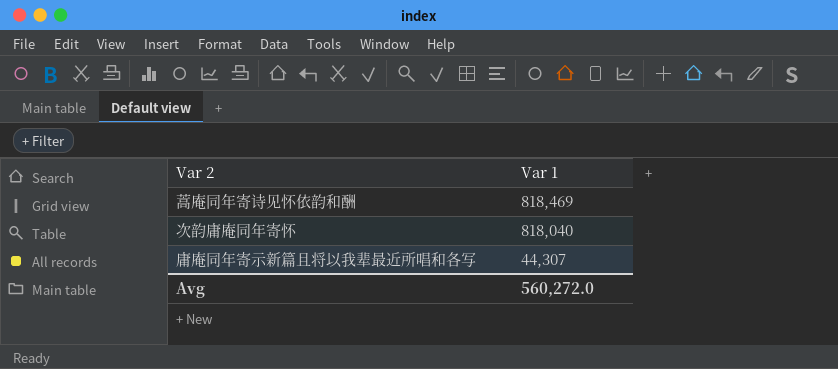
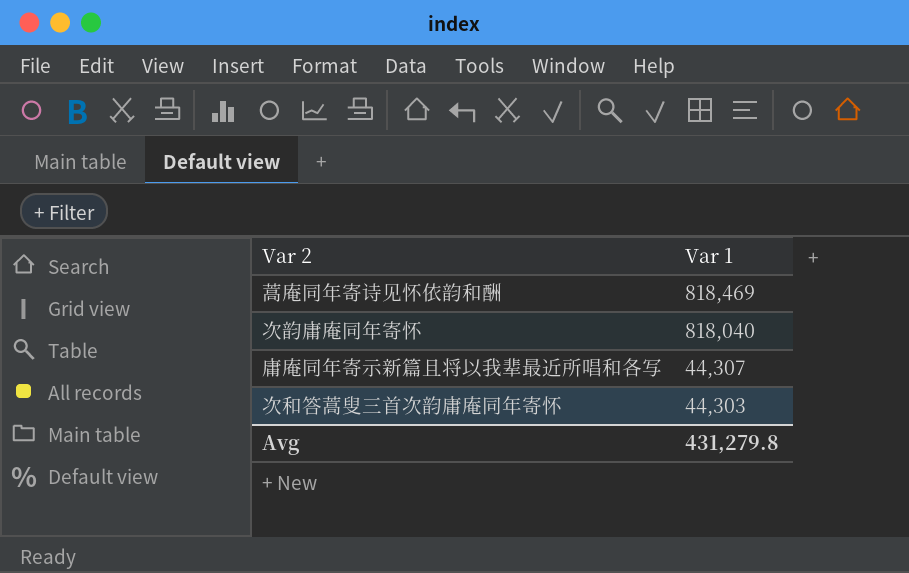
row 次和答蒿叟三首次韵庸庵同年寄怀: none -> 44,303
Avg | Var 1: 560,272.0 -> 431,279.8

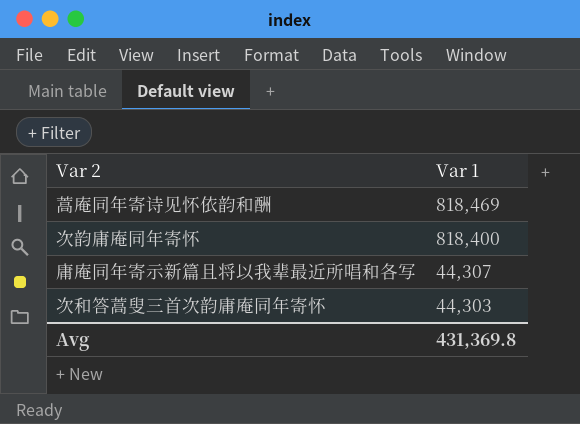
次韵庸庵同年寄怀 | Var 1: 818,040 -> 818,400
Avg | Var 1: 431,279.8 -> 431,369.8

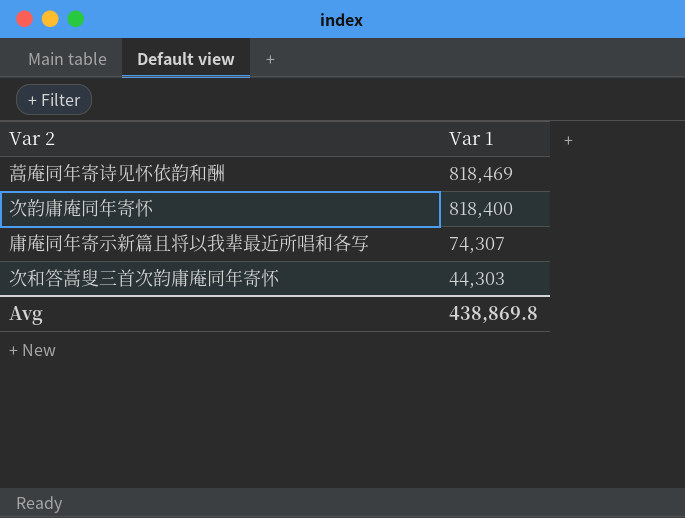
庸庵同年寄示新篇且将以我辈最近所唱和各写 | Var 1: 44,307 -> 74,307
Avg | Var 1: 431,369.8 -> 438,869.8

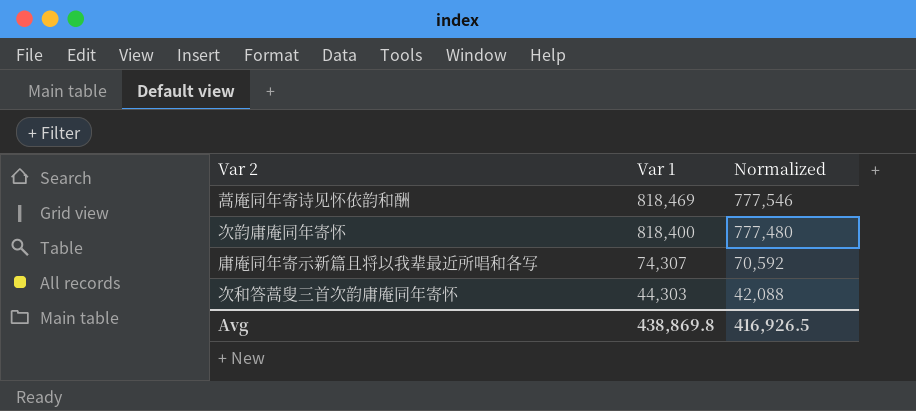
column Normalized | formula: none -> [Var 1] * 0.95

